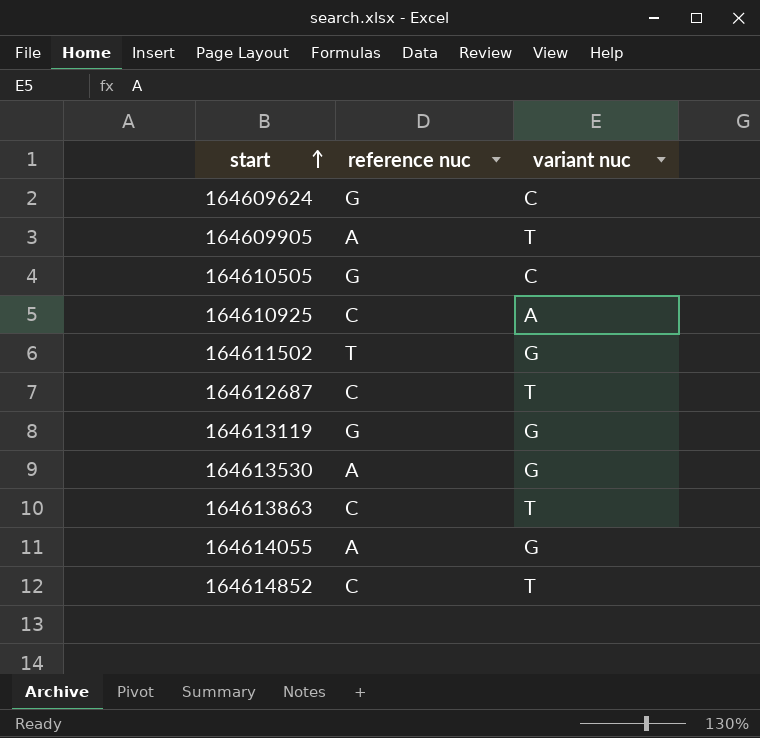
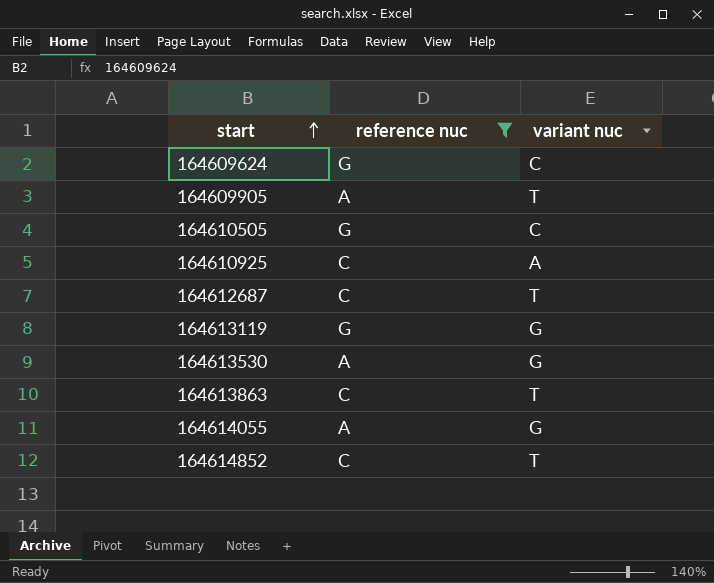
filter: none -> reference nuc != T

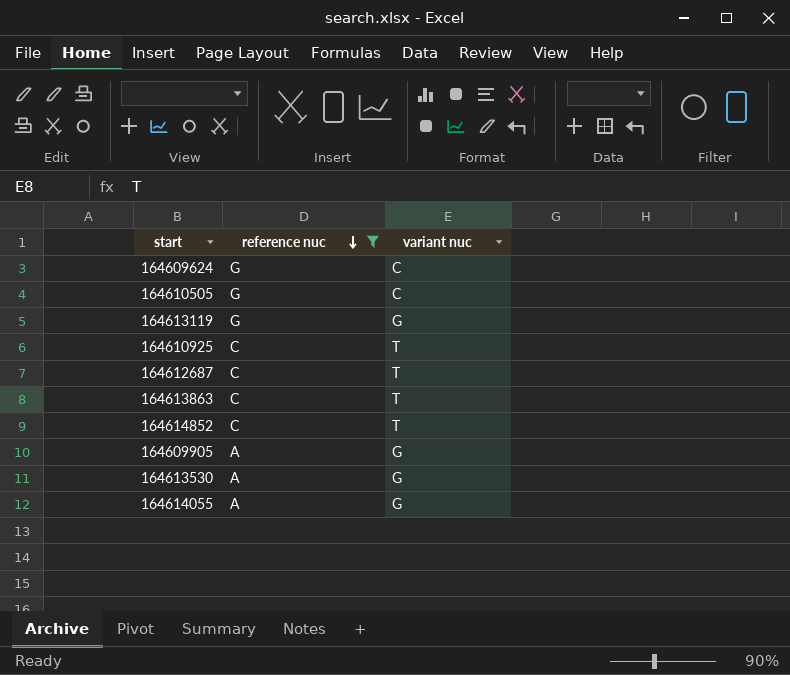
row order: start ascending -> reference nuc descending
164610925 | variant nuc: A -> T
164609905 | variant nuc: T -> G

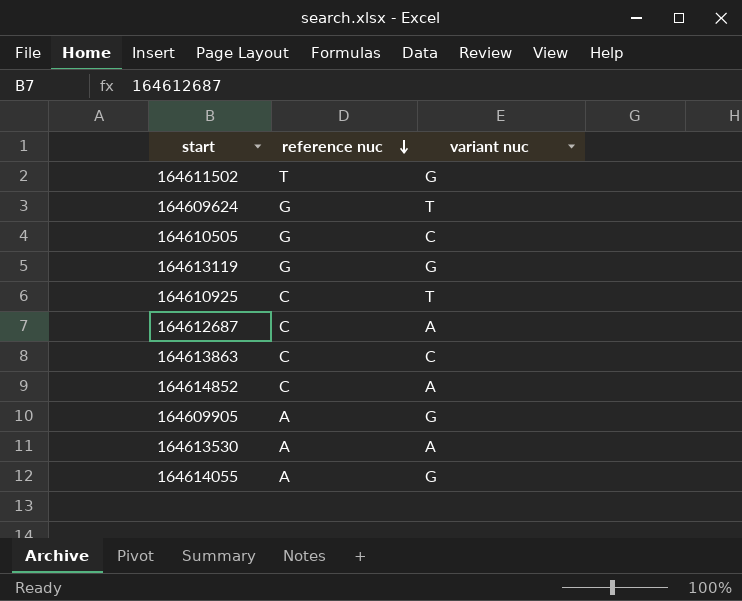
filter: reference nuc != T -> none
164609624 | variant nuc: C -> T
164612687 | variant nuc: T -> A
164613863 | variant nuc: T -> C
164614852 | variant nuc: T -> A
164613530 | variant nuc: G -> A

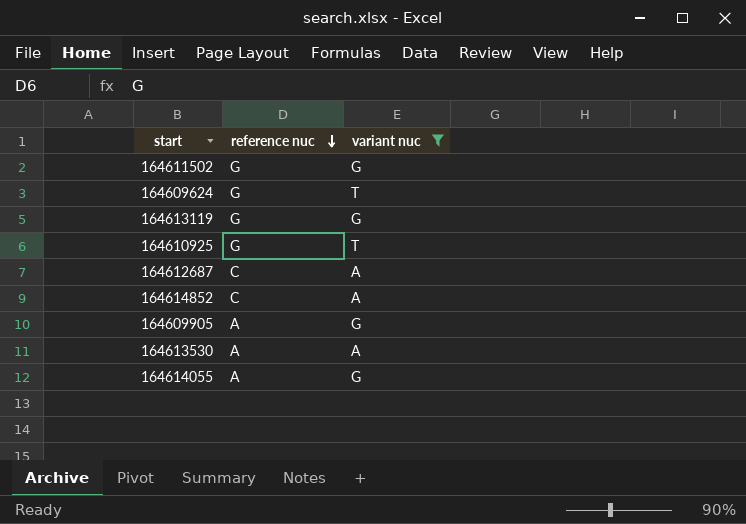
filter: none -> variant nuc != C
164611502 | reference nuc: T -> G
164610925 | reference nuc: C -> G

